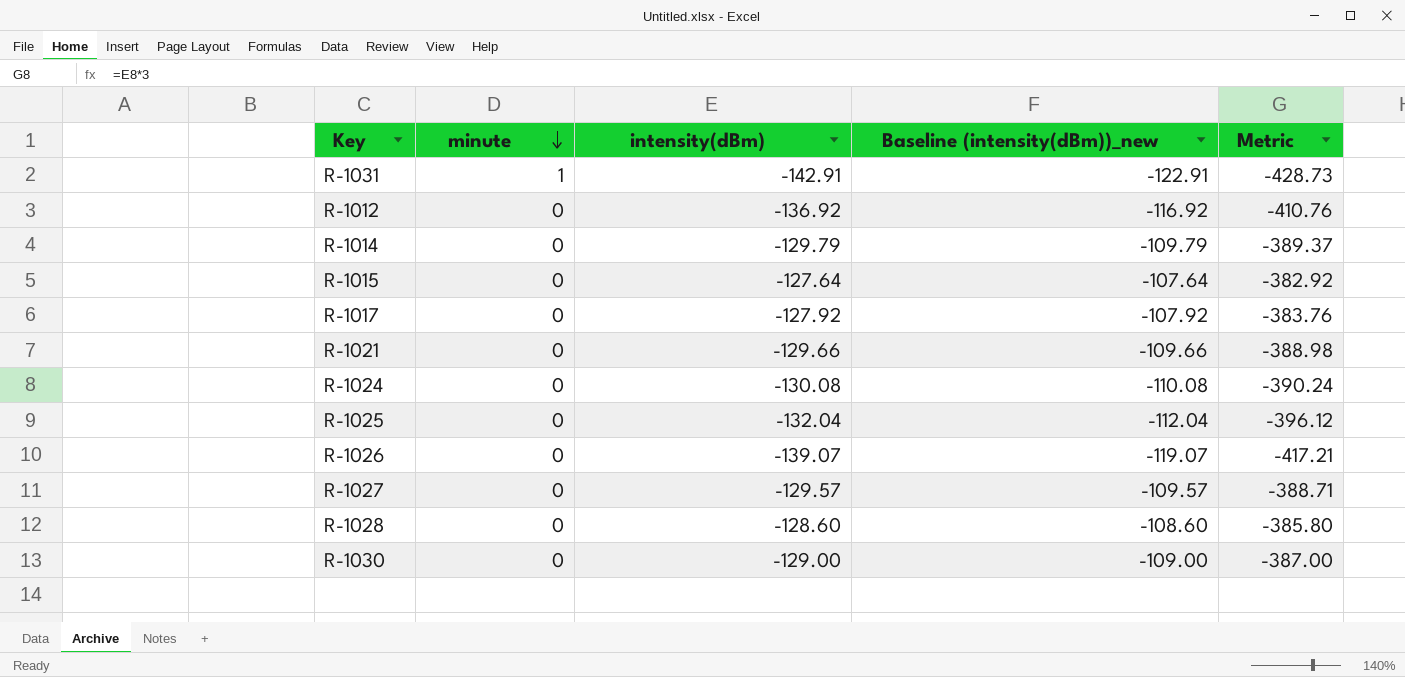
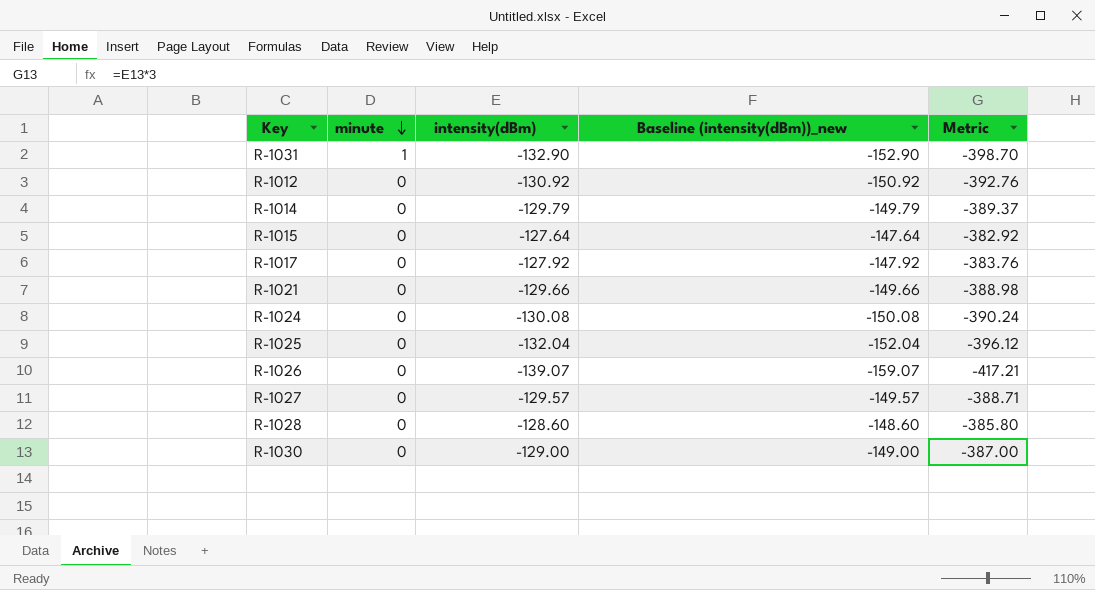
column Baseline (intensity(dBm))_new | formula: [intensity(dBm)] + 20 -> [intensity(dBm)] - 20
R-1031 | intensity(dBm): -142.91 -> -132.90
R-1031 | Metric: -428.73 -> -398.70
R-1012 | intensity(dBm): -136.92 -> -130.92
R-1012 | Metric: -410.76 -> -392.76

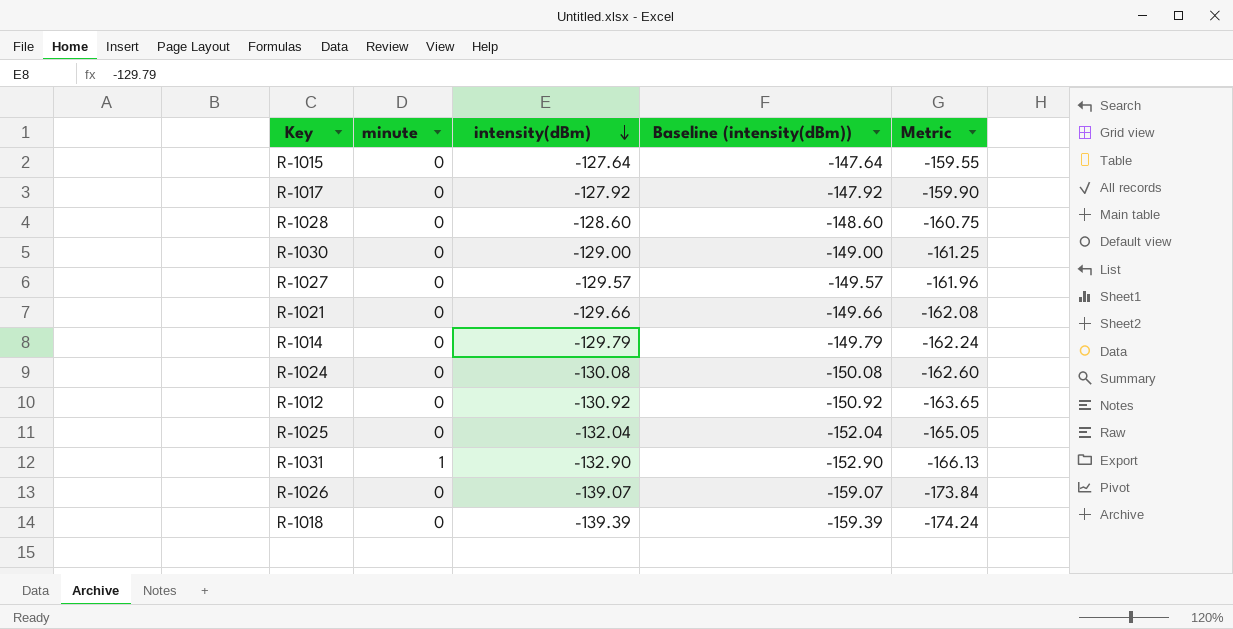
row order: minute descending -> intensity(dBm) descending
column name: Baseline (intensity(dBm))_new -> Baseline (intensity(dBm))
column Metric | formula: [intensity(dBm)] * 3 -> [intensity(dBm)] * 1.25
row R-1018: none -> 0 | -139.39 | -159.39 | -174.24

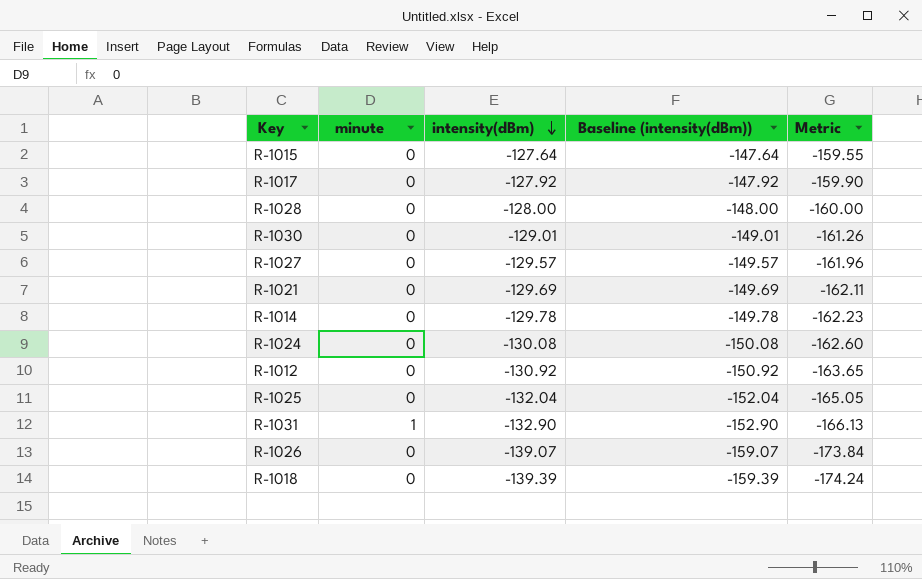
R-1028 | intensity(dBm): -128.60 -> -128.00
R-1028 | Baseline (intensity(dBm)): -148.60 -> -148.00
R-1028 | Metric: -160.75 -> -160.00
R-1030 | intensity(dBm): -129.00 -> -129.01
R-1030 | Baseline (intensity(dBm)): -149.00 -> -149.01
R-1030 | Metric: -161.25 -> -161.26
R-1021 | intensity(dBm): -129.66 -> -129.69
R-1021 | Baseline (intensity(dBm)): -149.66 -> -149.69
R-1021 | Metric: -162.08 -> -162.11
R-1014 | intensity(dBm): -129.79 -> -129.78
R-1014 | Baseline (intensity(dBm)): -149.79 -> -149.78
R-1014 | Metric: -162.24 -> -162.23

